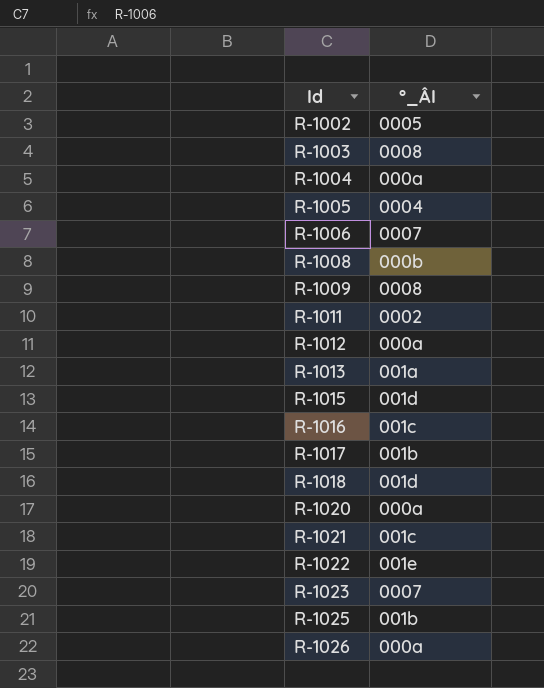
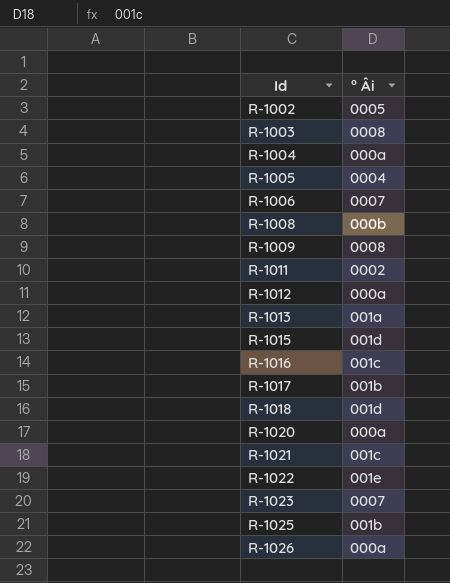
column name: °_ÂI -> ° Âi

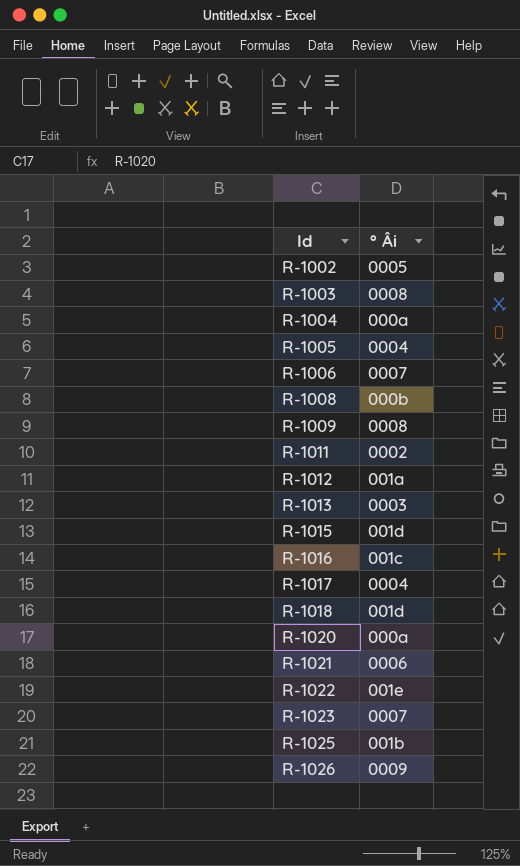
R-1012 | ° Âi: 000a -> 001a
R-1013 | ° Âi: 001a -> 0003
R-1017 | ° Âi: 001b -> 0004
R-1021 | ° Âi: 001c -> 0006
R-1026 | ° Âi: 000a -> 0009

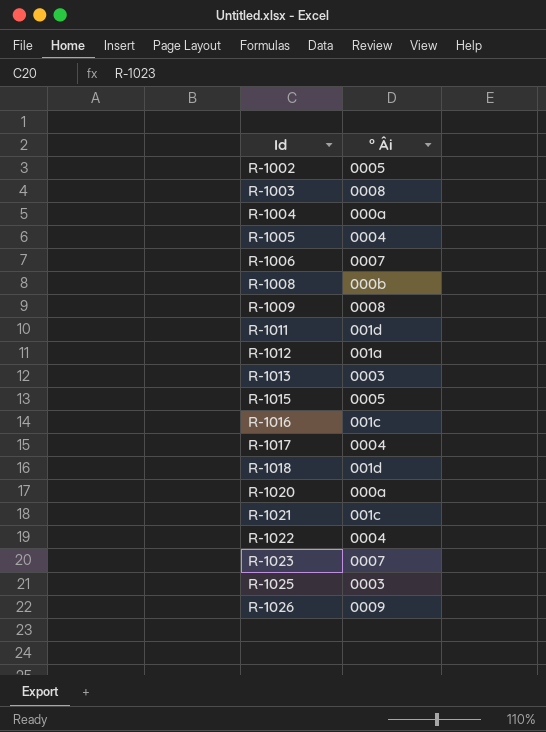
R-1011 | ° Âi: 0002 -> 001d
R-1015 | ° Âi: 001d -> 0005
R-1021 | ° Âi: 0006 -> 001c
R-1022 | ° Âi: 001e -> 0004
R-1025 | ° Âi: 001b -> 0003

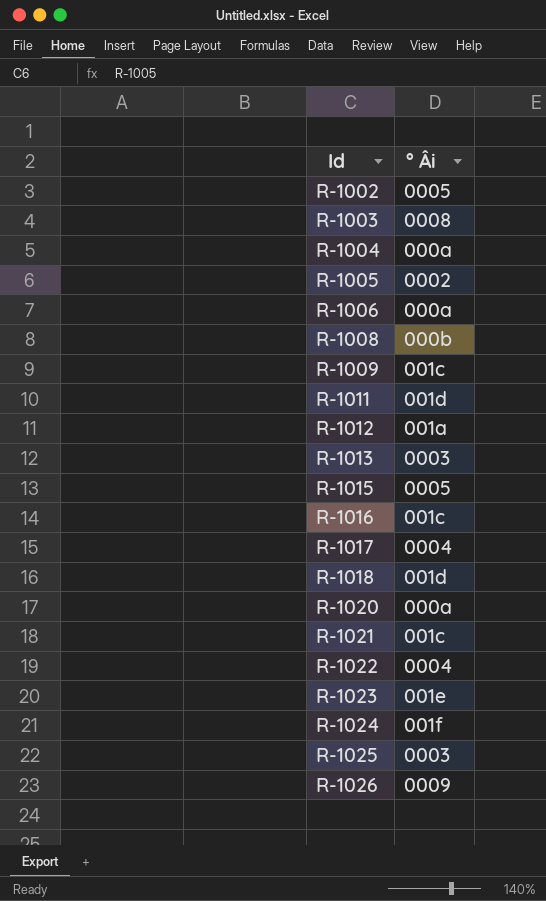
R-1005 | ° Âi: 0004 -> 0002
R-1006 | ° Âi: 0007 -> 000a
R-1009 | ° Âi: 0008 -> 001c
R-1023 | ° Âi: 0007 -> 001e
row R-1024: none -> 001f

